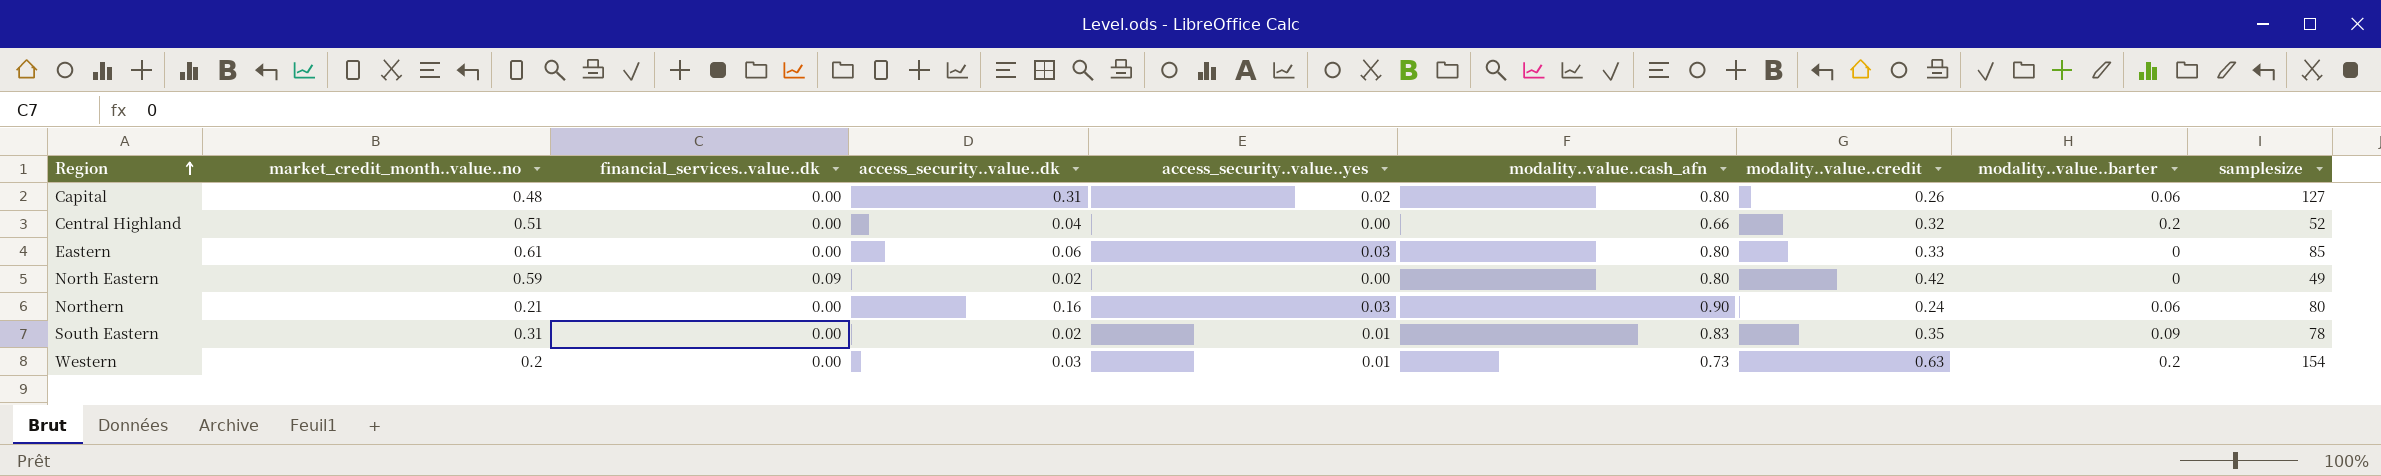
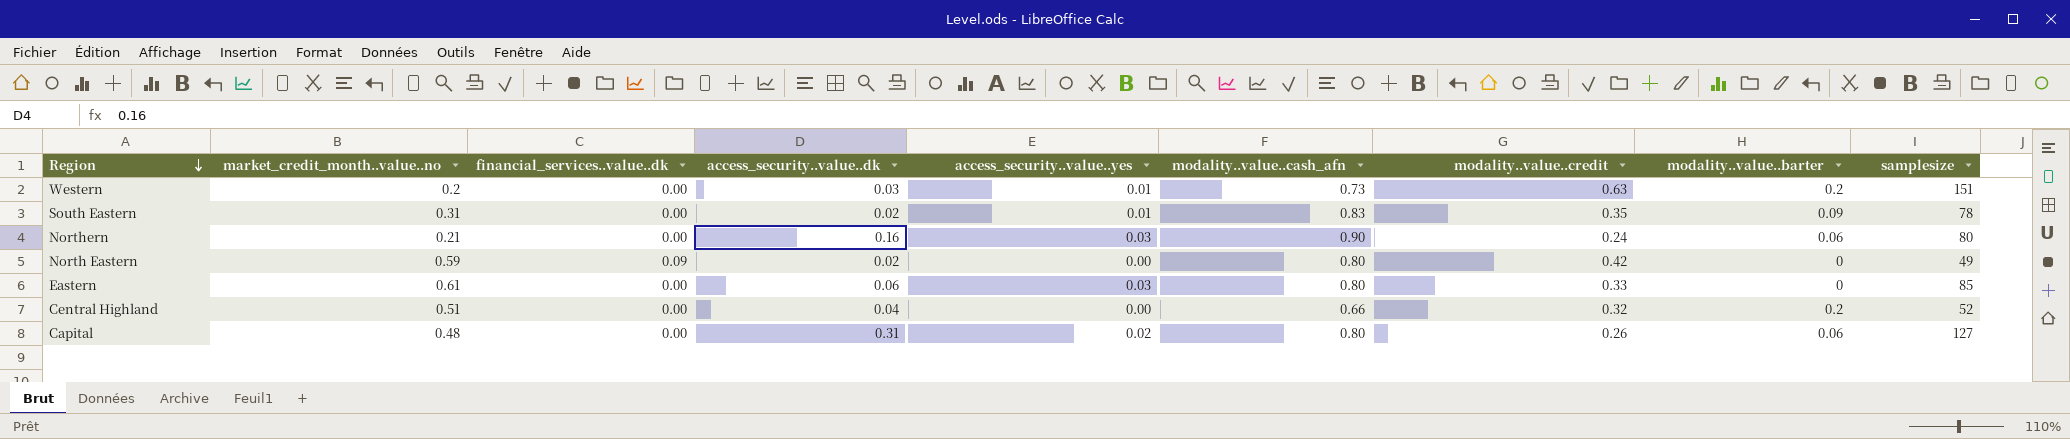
row order: Region ascending -> Region descending
Western | samplesize: 154 -> 151

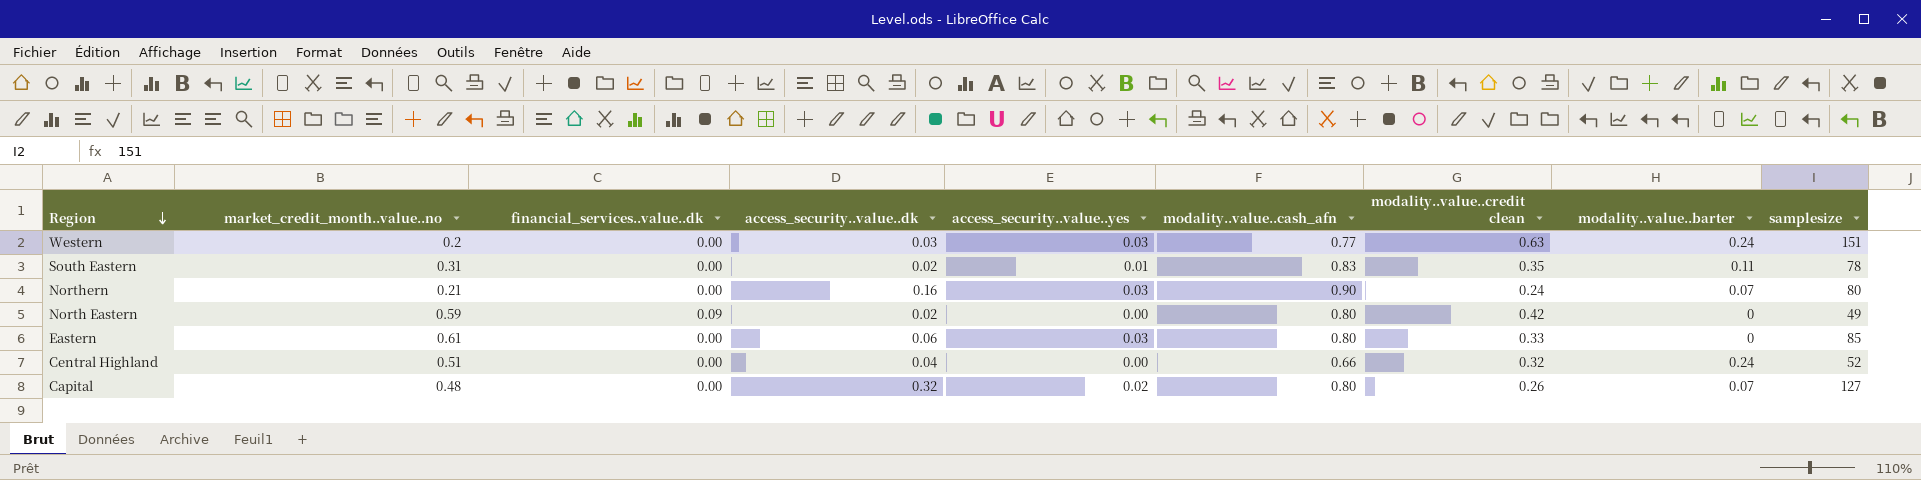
column name: modality..value..credit -> modality..value..credit clean
Western | access_security..value..yes: 0.01 -> 0.03
Western | modality..value..cash_afn: 0.73 -> 0.77
Western | modality..value..barter: 0.2 -> 0.24
South Eastern | modality..value..barter: 0.09 -> 0.11
Northern | modality..value..barter: 0.06 -> 0.07
Central Highland | modality..value..barter: 0.2 -> 0.24
Capital | access_security..value..dk: 0.31 -> 0.32
Capital | modality..value..barter: 0.06 -> 0.07

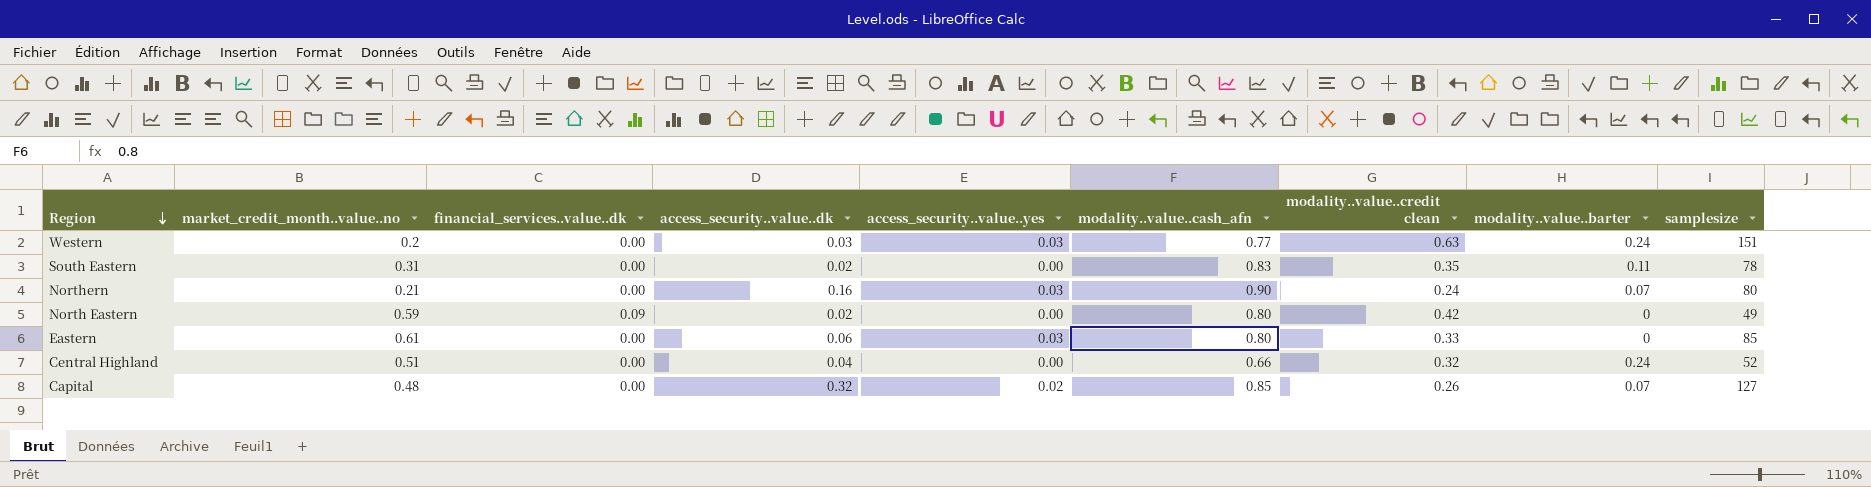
South Eastern | access_security..value..yes: 0.01 -> 0.00
Capital | modality..value..cash_afn: 0.80 -> 0.85

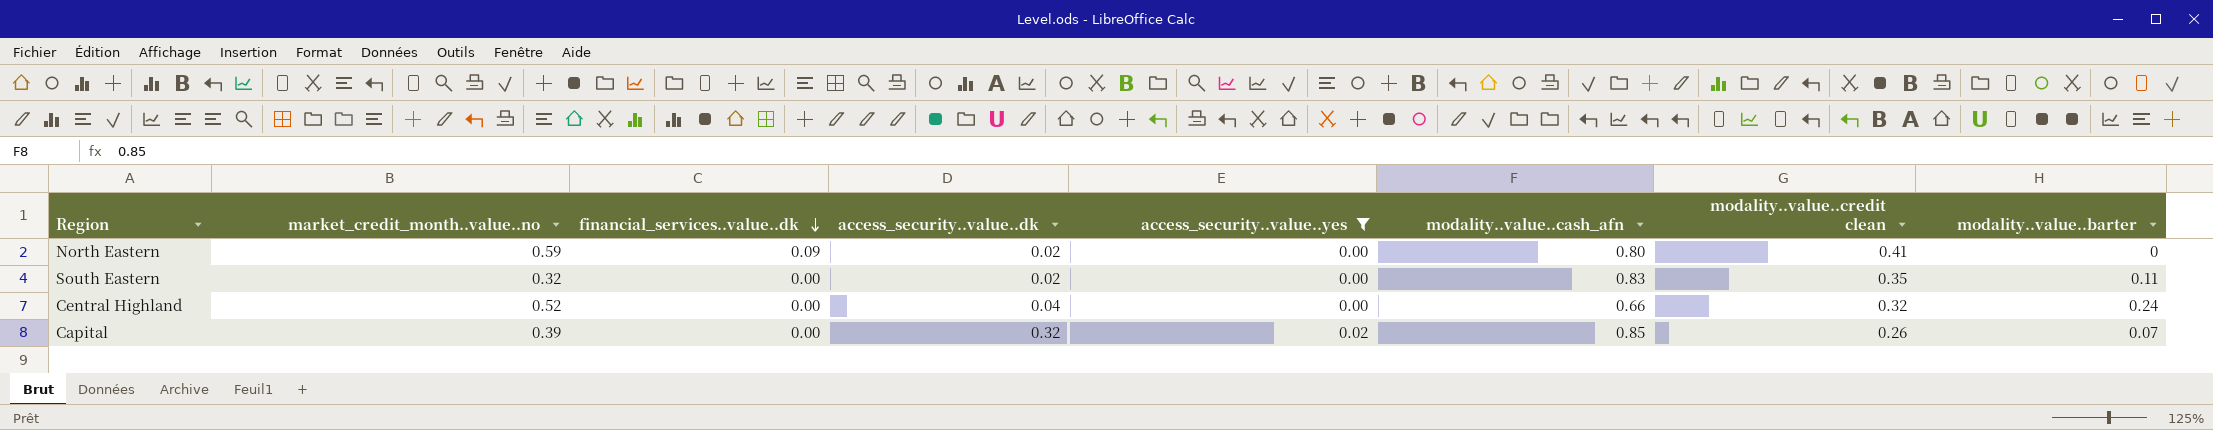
filter: none -> access_security..value..yes != 0.03
row order: Region descending -> financial_services..value..dk descending
column samplesize | position: 9 -> none
North Eastern | modality..value..credit clean: 0.42 -> 0.41
South Eastern | market_credit_month..value..no: 0.31 -> 0.32
Central Highland | market_credit_month..value..no: 0.51 -> 0.52
Capital | market_credit_month..value..no: 0.48 -> 0.39

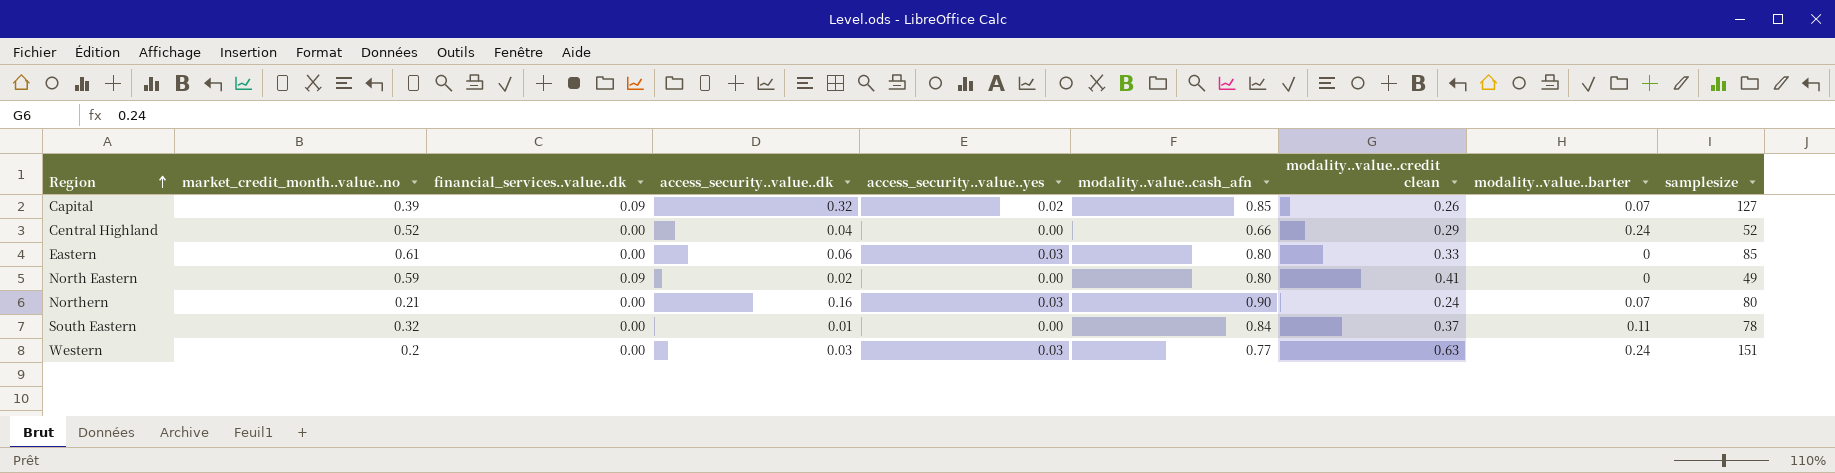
filter: access_security..value..yes != 0.03 -> none
row order: financial_services..value..dk descending -> Region ascending
column samplesize | position: none -> 9
Capital | financial_services..value..dk: 0.00 -> 0.09
Central Highland | modality..value..credit clean: 0.32 -> 0.29
South Eastern | access_security..value..dk: 0.02 -> 0.01
South Eastern | modality..value..cash_afn: 0.83 -> 0.84
South Eastern | modality..value..credit clean: 0.35 -> 0.37

